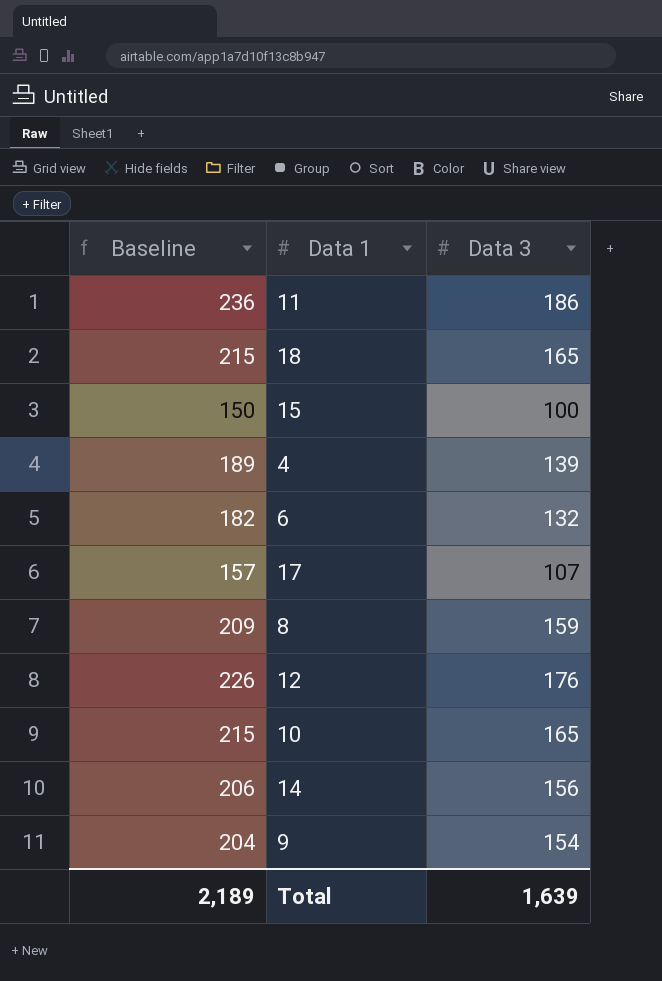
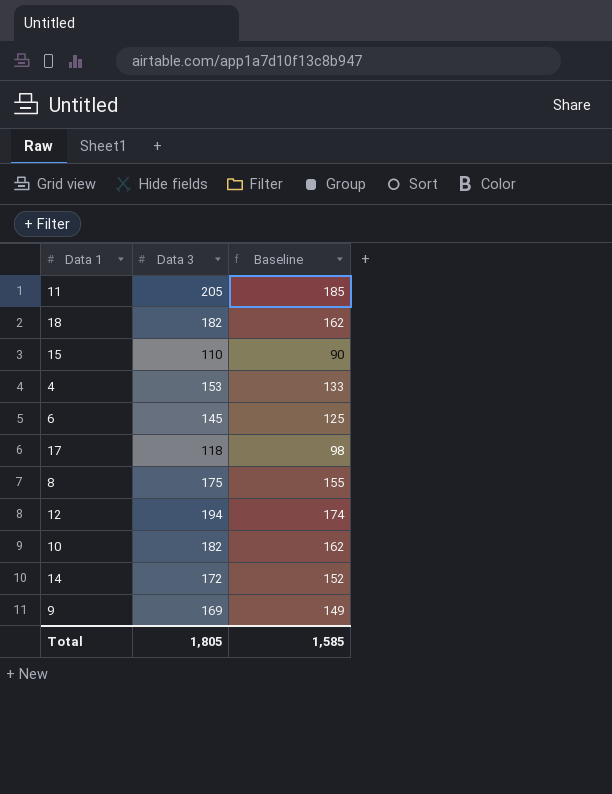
column Baseline | formula: [Data 3] + 50 -> [Data 3] - 20
column Baseline | position: 1 -> 3
11 | Data 3: 186 -> 205
18 | Data 3: 165 -> 182
15 | Data 3: 100 -> 110
4 | Data 3: 139 -> 153
6 | Data 3: 132 -> 145
17 | Data 3: 107 -> 118
8 | Data 3: 159 -> 175
12 | Data 3: 176 -> 194
10 | Data 3: 165 -> 182
14 | Data 3: 156 -> 172
9 | Data 3: 154 -> 169
Total | Data 3: 1,639 -> 1,805
Total | Baseline: 2,189 -> 1,585

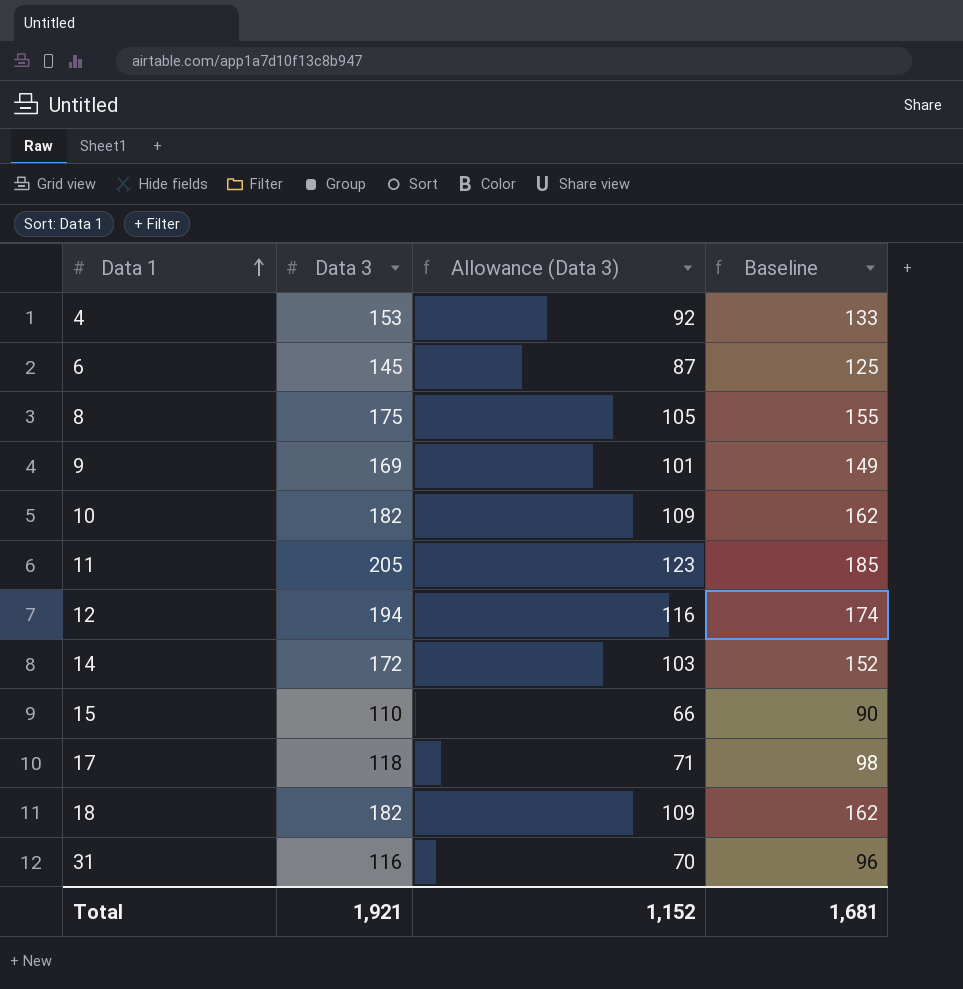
row order: none -> Data 1 ascending
column Allowance (Data 3) | formula: none -> [Data 3] * 0.6
row 31: none -> 116 | 70 | 96
Total | Data 3: 1,805 -> 1,921
Total | Baseline: 1,585 -> 1,681

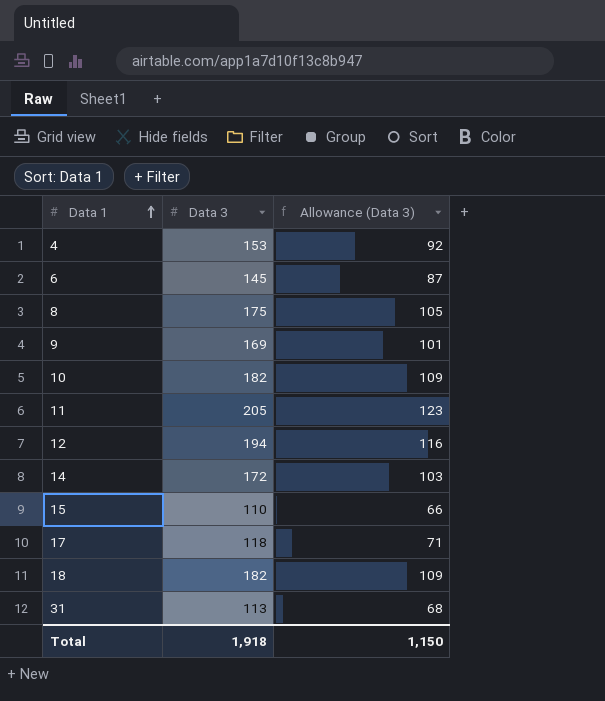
column Baseline | formula: [Data 3] - 20 -> none
31 | Data 3: 116 -> 113
31 | Allowance (Data 3): 70 -> 68
Total | Data 3: 1,921 -> 1,918
Total | Allowance (Data 3): 1,152 -> 1,150

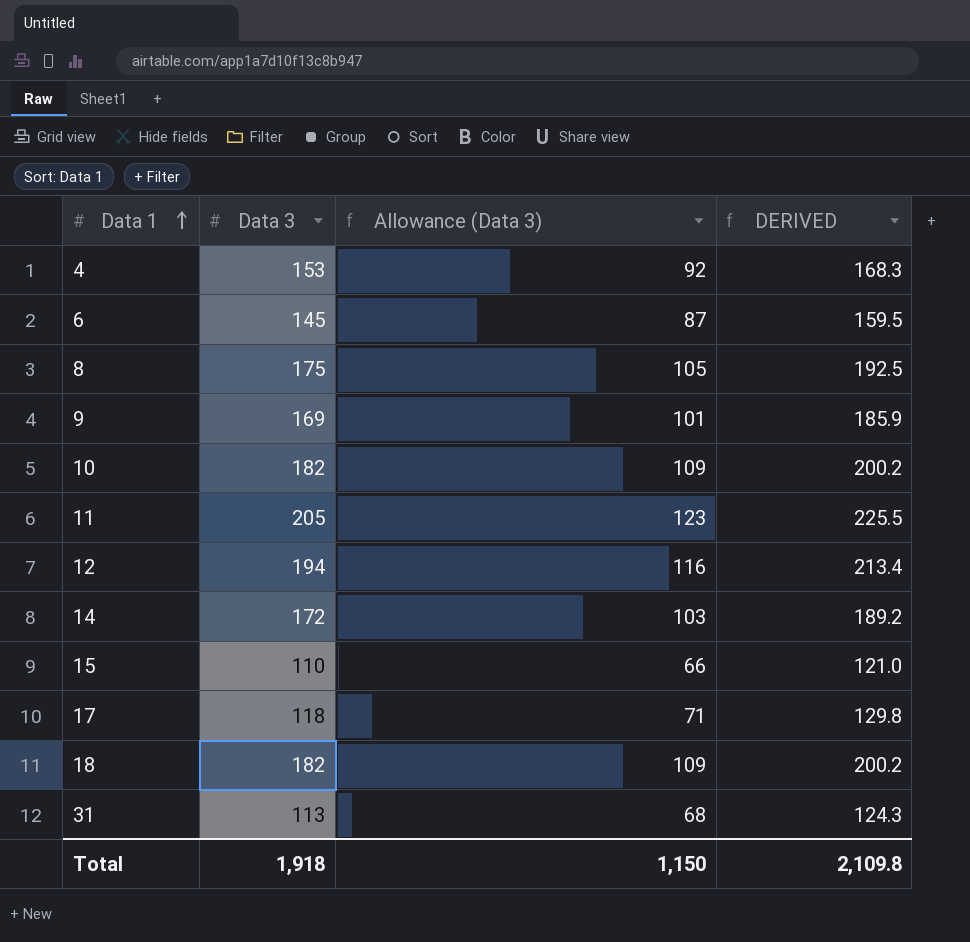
column DERIVED | formula: none -> [Data 3] * 1.1

